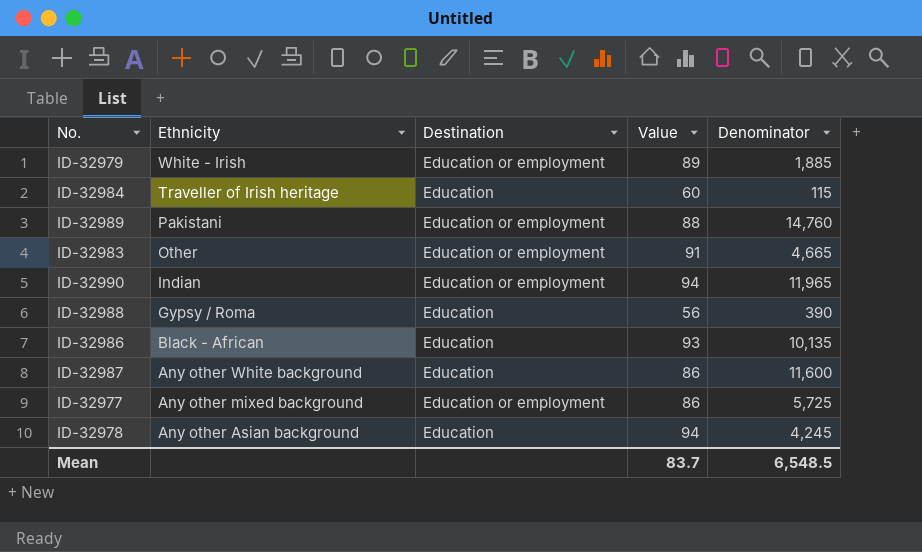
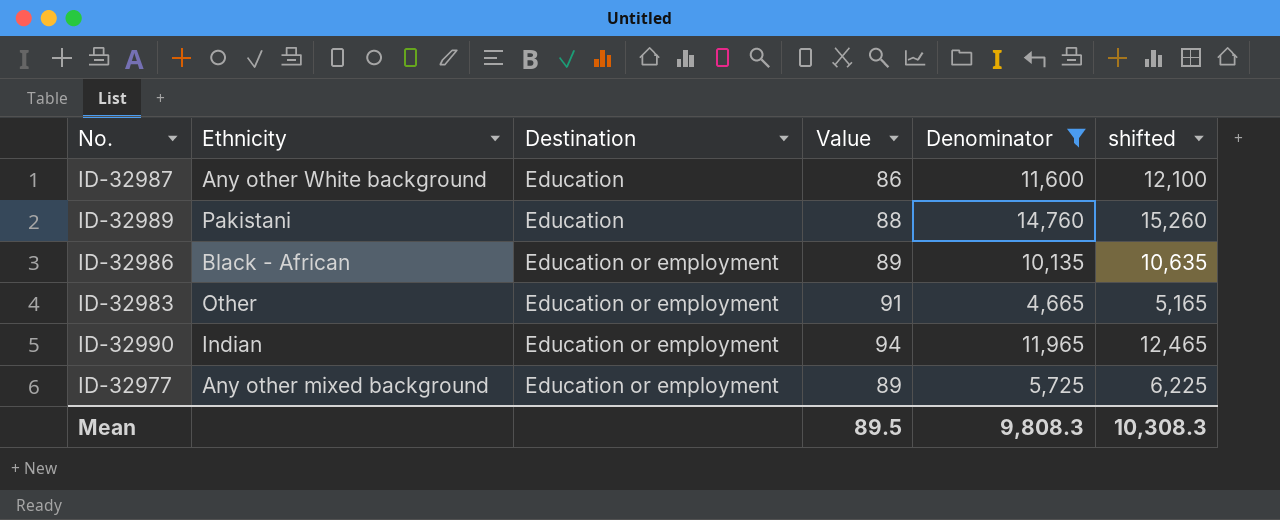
filter: none -> Denominator >= 4,665
row order: Ethnicity descending -> Destination ascending
column shifted | formula: none -> [Denominator] + 500
ID-32989 | Destination: Education or employment -> Education
ID-32986 | Destination: Education -> Education or employment
ID-32986 | Value: 93 -> 89
ID-32977 | Value: 86 -> 89
Mean | Value: 83.7 -> 89.5
Mean | Denominator: 6,548.5 -> 9,808.3

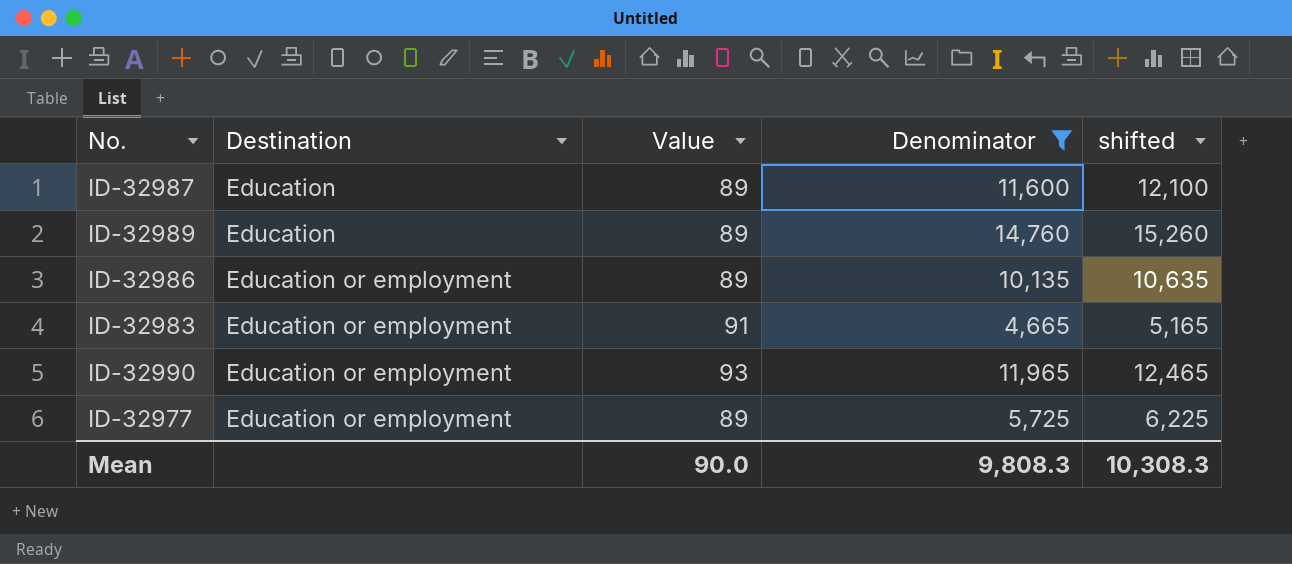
column Ethnicity | position: 2 -> none
ID-32987 | Value: 86 -> 89
ID-32989 | Value: 88 -> 89
ID-32990 | Value: 94 -> 93
Mean | Value: 89.5 -> 90.0

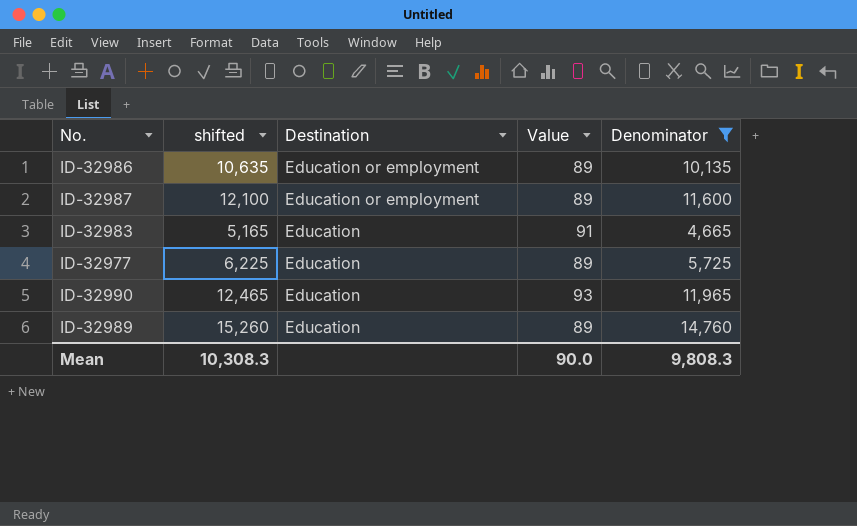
row order: Destination ascending -> Destination descending
column shifted | position: 5 -> 2
ID-32987 | Destination: Education -> Education or employment
ID-32983 | Destination: Education or employment -> Education
ID-32977 | Destination: Education or employment -> Education
ID-32990 | Destination: Education or employment -> Education

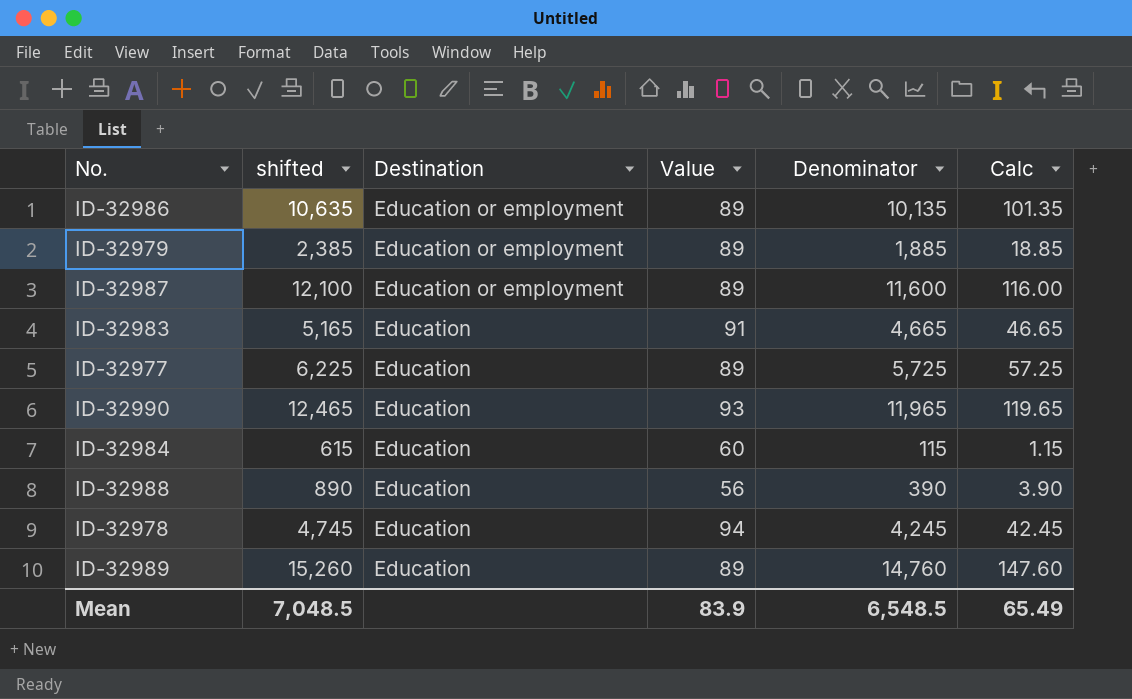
filter: Denominator >= 4,665 -> none
column Calc | formula: none -> [Denominator] * 0.01
Mean | shifted: 10,308.3 -> 7,048.5
Mean | Value: 90.0 -> 83.9
Mean | Denominator: 9,808.3 -> 6,548.5

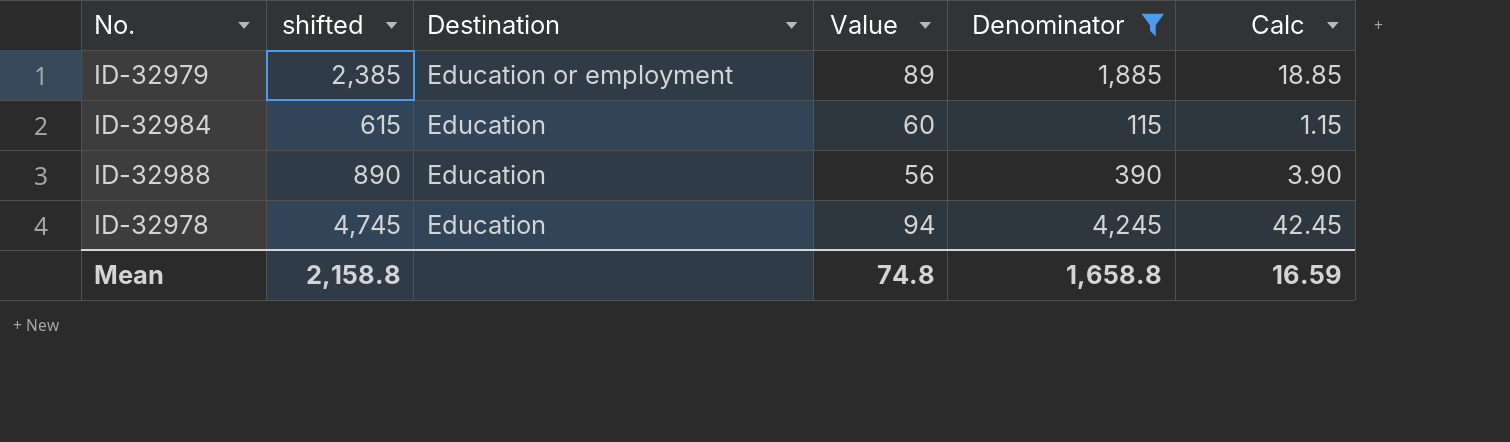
filter: none -> Denominator <= 4,245
Mean | shifted: 7,048.5 -> 2,158.8
Mean | Value: 83.9 -> 74.8
Mean | Denominator: 6,548.5 -> 1,658.8
Mean | Calc: 65.49 -> 16.59

